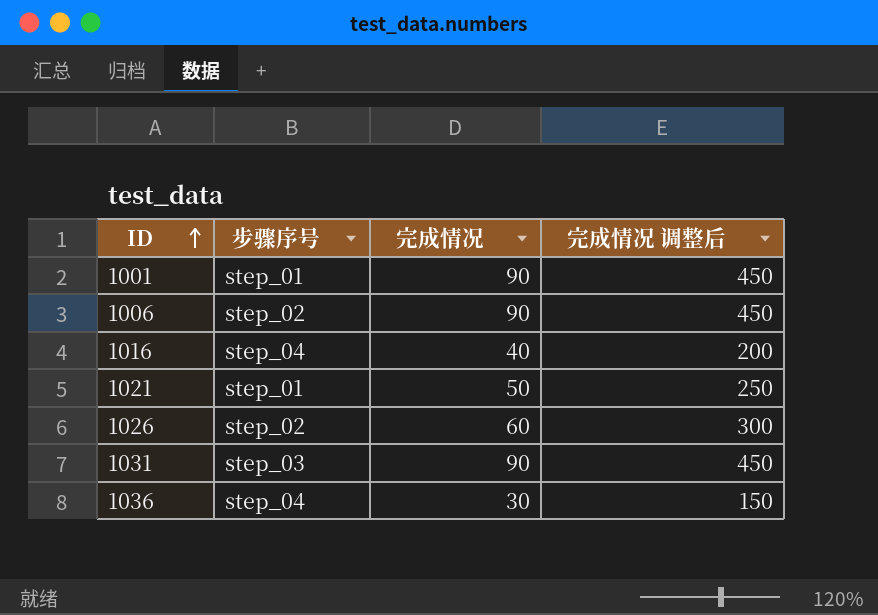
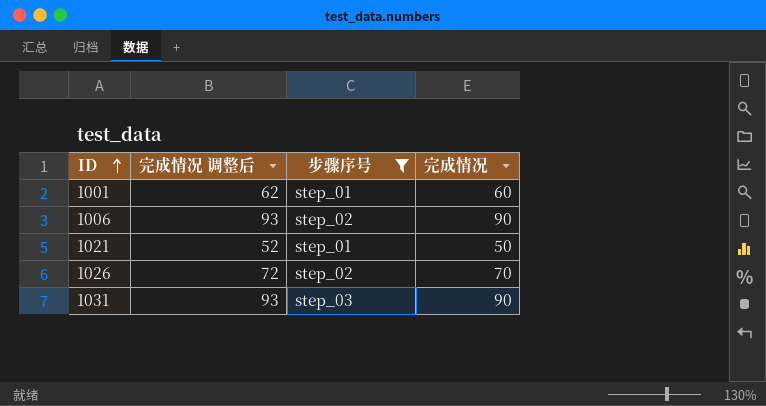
filter: none -> 步骤序号 != step_04
column 完成情况 调整后 | formula: [完成情况] * 5 -> [完成情况] * 1.03
column 完成情况 调整后 | position: 4 -> 2
1001 | 完成情况: 90 -> 60
1026 | 完成情况: 60 -> 70

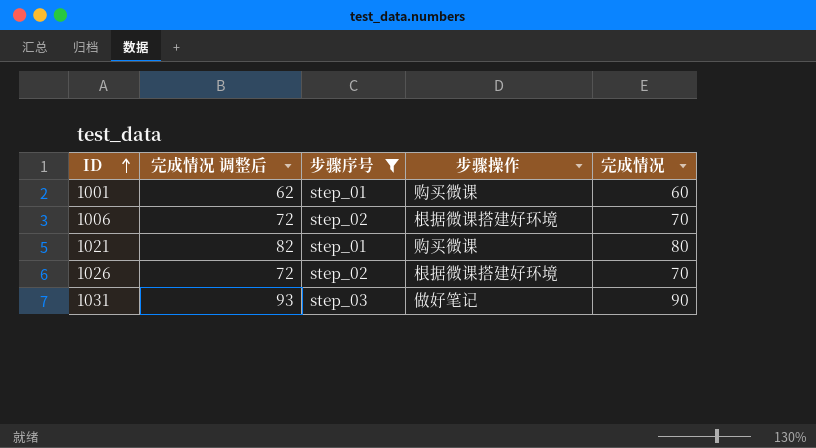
column 步骤操作 | position: none -> 4
1006 | 完成情况 调整后: 93 -> 72
1006 | 完成情况: 90 -> 70
1021 | 完成情况 调整后: 52 -> 82
1021 | 完成情况: 50 -> 80

